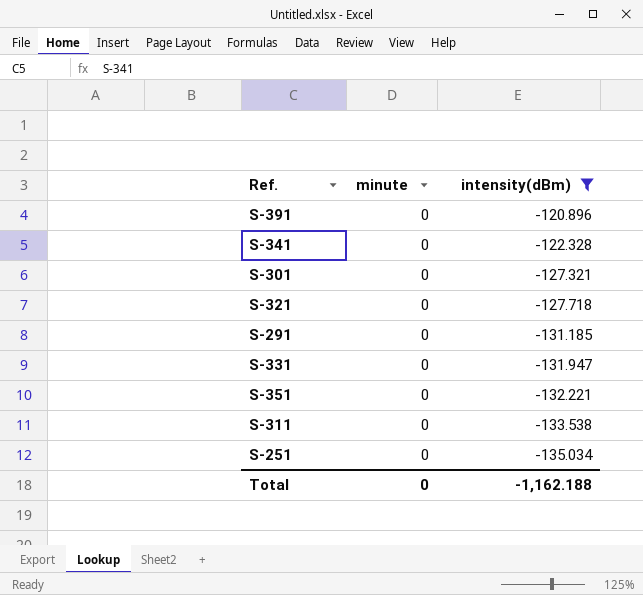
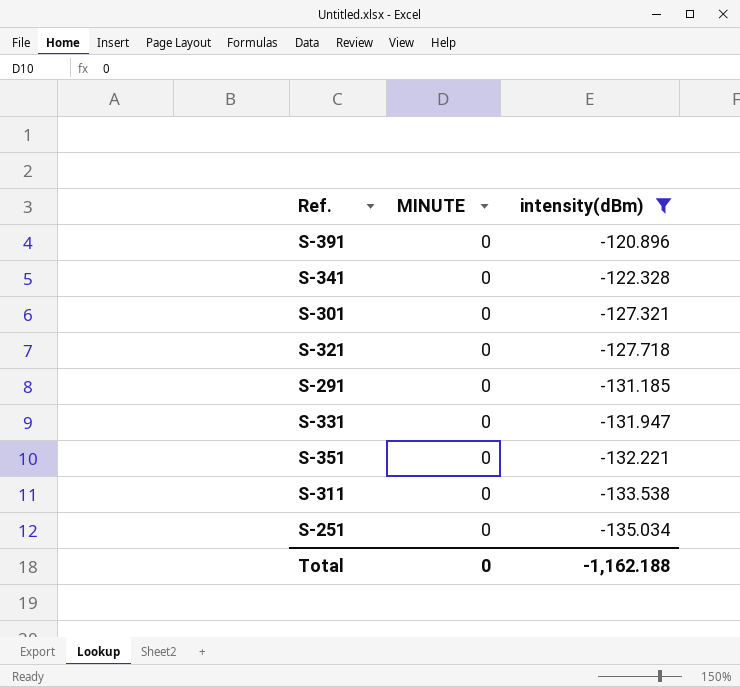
column name: minute -> MINUTE

